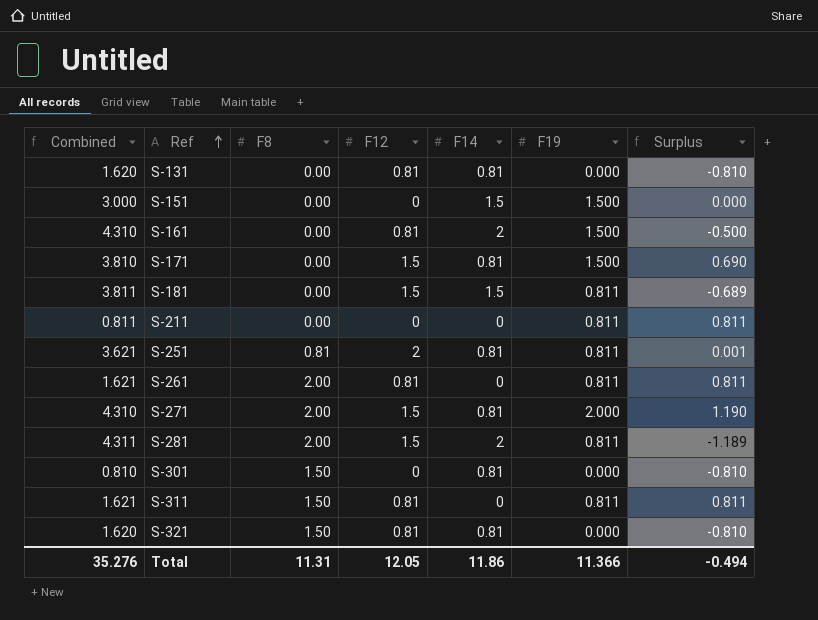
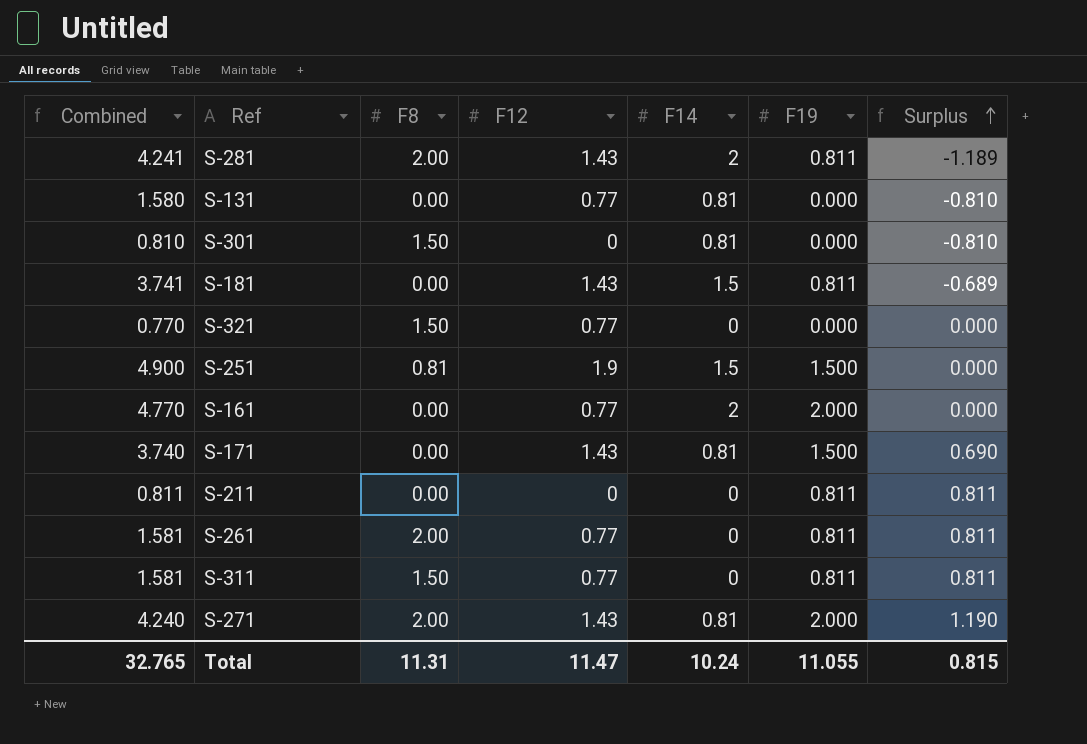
row order: Ref ascending -> Surplus ascending
row S-151: 3.000 | 0.00 | 0 | 1.5 | 1.500 | 0.000 -> none
S-281 | Combined: 4.311 -> 4.241
S-281 | F12: 1.5 -> 1.43
S-131 | Combined: 1.620 -> 1.580
S-131 | F12: 0.81 -> 0.77
S-181 | Combined: 3.811 -> 3.741
S-181 | F12: 1.5 -> 1.43
S-321 | Combined: 1.620 -> 0.770
S-321 | F12: 0.81 -> 0.77
S-321 | F14: 0.81 -> 0
S-321 | Surplus: -0.810 -> 0.000
S-251 | Combined: 3.621 -> 4.900
S-251 | F12: 2 -> 1.9
S-251 | F14: 0.81 -> 1.5
S-251 | F19: 0.811 -> 1.500
S-251 | Surplus: 0.001 -> 0.000
S-161 | Combined: 4.310 -> 4.770
S-161 | F12: 0.81 -> 0.77
S-161 | F19: 1.500 -> 2.000
S-161 | Surplus: -0.500 -> 0.000
S-171 | Combined: 3.810 -> 3.740
S-171 | F12: 1.5 -> 1.43
S-261 | Combined: 1.621 -> 1.581
S-261 | F12: 0.81 -> 0.77
S-311 | Combined: 1.621 -> 1.581
S-311 | F12: 0.81 -> 0.77
S-271 | Combined: 4.310 -> 4.240
S-271 | F12: 1.5 -> 1.43
Total | Combined: 35.276 -> 32.765
Total | F12: 12.05 -> 11.47
Total | F14: 11.86 -> 10.24
Total | F19: 11.366 -> 11.055
Total | Surplus: -0.494 -> 0.815

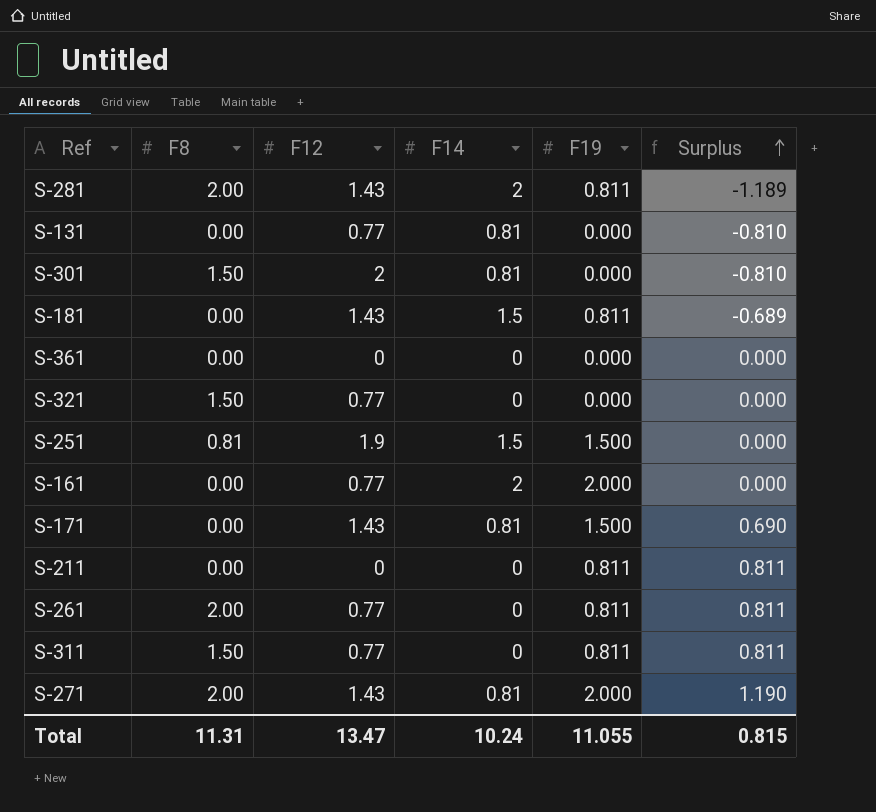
column Combined | formula: [F12] + [F14] + [F19] -> none
S-301 | F12: 0 -> 2
row S-361: none -> 0.00 | 0 | 0 | 0.000 | 0.000
Total | F12: 11.47 -> 13.47

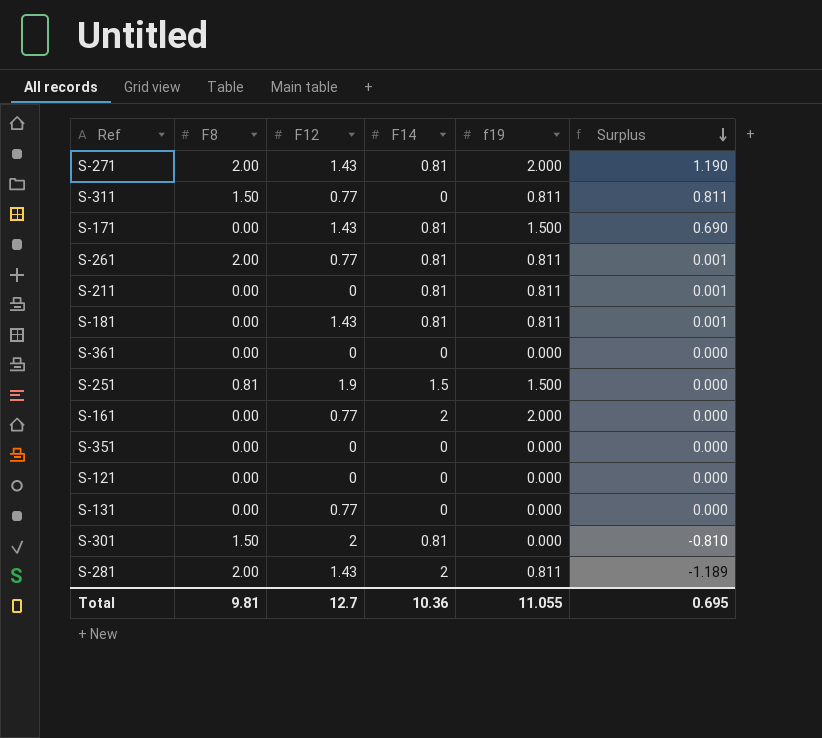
row order: Surplus ascending -> Surplus descending
column name: F19 -> f19
row S-321: 1.50 | 0.77 | 0 | 0.000 | 0.000 -> none
S-261 | F14: 0 -> 0.81
S-261 | Surplus: 0.811 -> 0.001
S-211 | F14: 0 -> 0.81
S-211 | Surplus: 0.811 -> 0.001
S-181 | F14: 1.5 -> 0.81
S-181 | Surplus: -0.689 -> 0.001
row S-351: none -> 0.00 | 0 | 0 | 0.000 | 0.000
row S-121: none -> 0.00 | 0 | 0 | 0.000 | 0.000
S-131 | F14: 0.81 -> 0
S-131 | Surplus: -0.810 -> 0.000
Total | F8: 11.31 -> 9.81
Total | F12: 13.47 -> 12.7
Total | F14: 10.24 -> 10.36
Total | Surplus: 0.815 -> 0.695

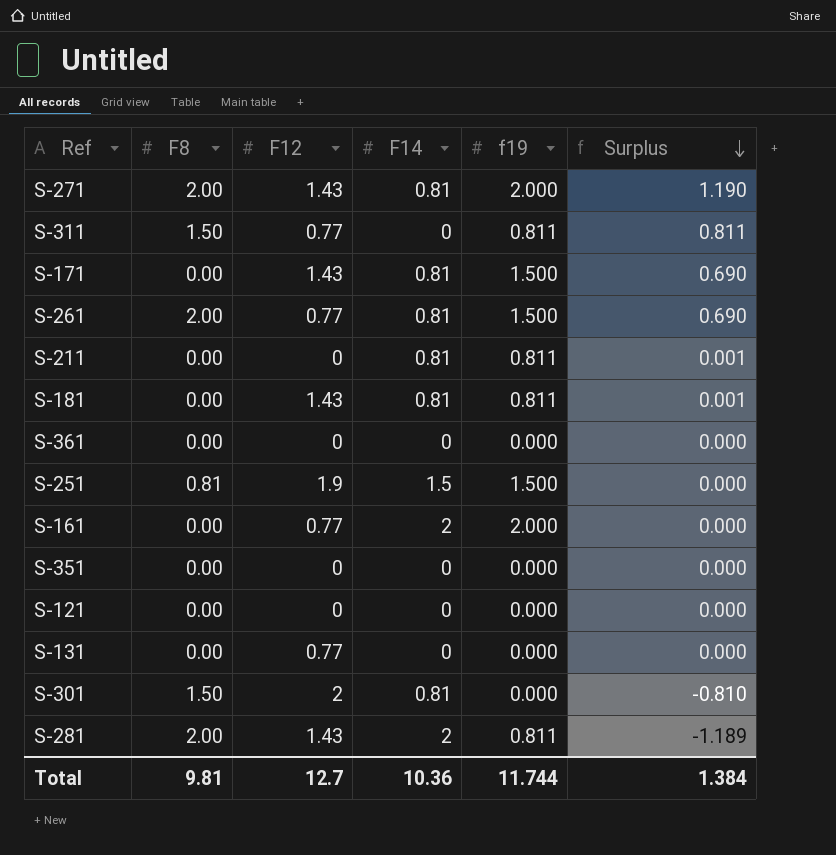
S-261 | f19: 0.811 -> 1.500
S-261 | Surplus: 0.001 -> 0.690
Total | f19: 11.055 -> 11.744
Total | Surplus: 0.695 -> 1.384

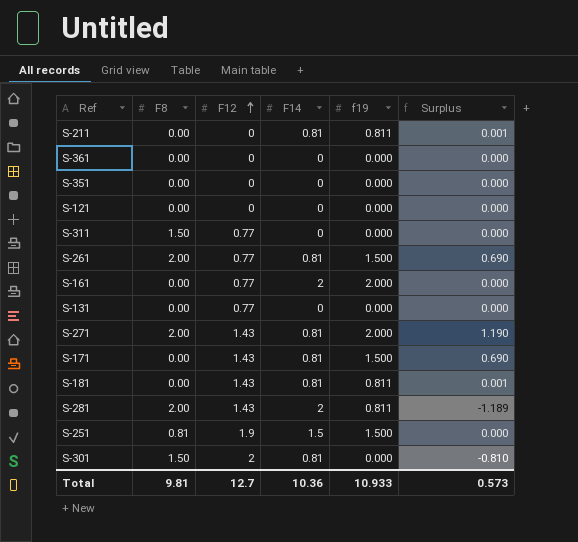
row order: Surplus descending -> F12 ascending
S-311 | f19: 0.811 -> 0.000
S-311 | Surplus: 0.811 -> 0.000
Total | f19: 11.744 -> 10.933
Total | Surplus: 1.384 -> 0.573

